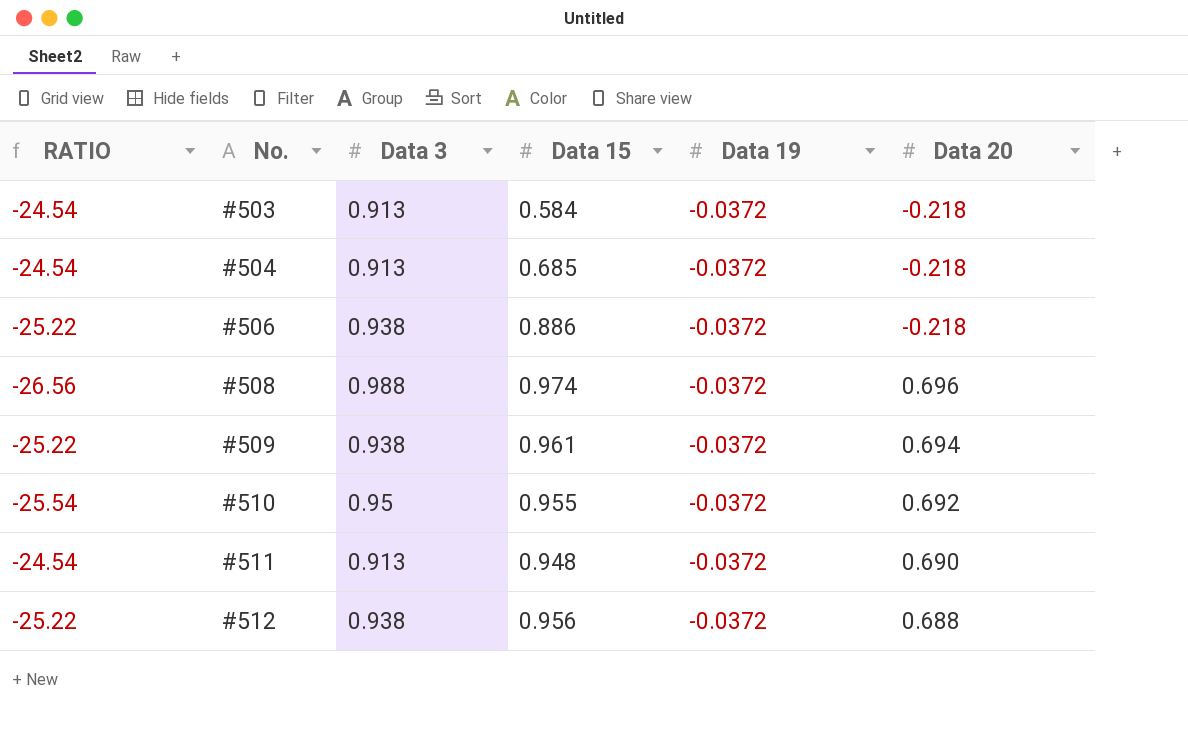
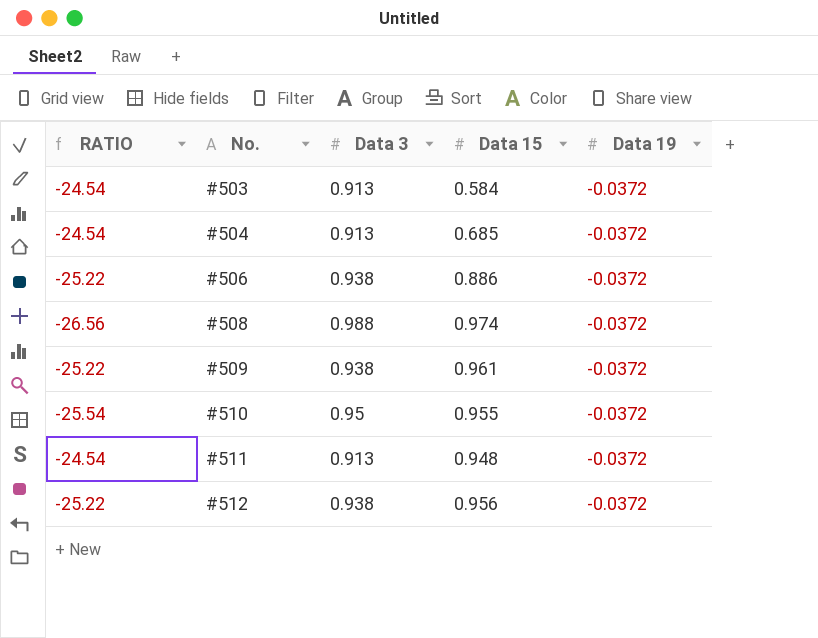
column Data 20 | position: 6 -> none

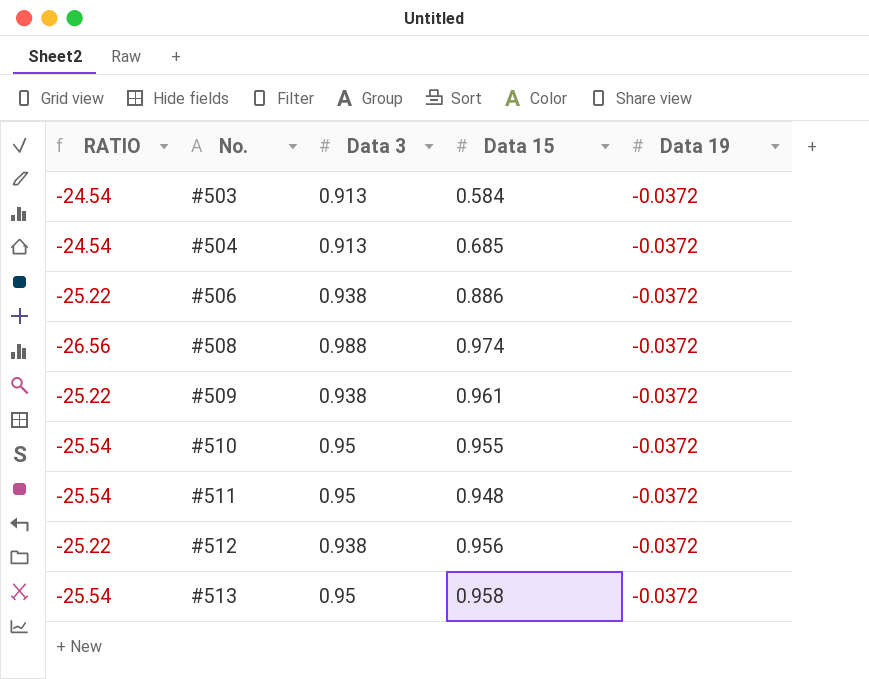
#511 | RATIO: -24.54 -> -25.54
#511 | Data 3: 0.913 -> 0.95
row #513: none -> -25.54 | 0.95 | 0.958 | -0.0372

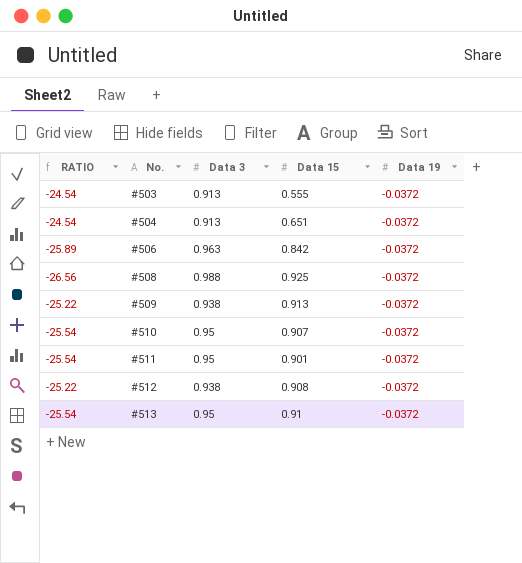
#503 | Data 15: 0.584 -> 0.555
#504 | Data 15: 0.685 -> 0.651
#506 | RATIO: -25.22 -> -25.89
#506 | Data 3: 0.938 -> 0.963
#506 | Data 15: 0.886 -> 0.842
#508 | Data 15: 0.974 -> 0.925
#509 | Data 15: 0.961 -> 0.913
#510 | Data 15: 0.955 -> 0.907
#511 | Data 15: 0.948 -> 0.901
#512 | Data 15: 0.956 -> 0.908
#513 | Data 15: 0.958 -> 0.91

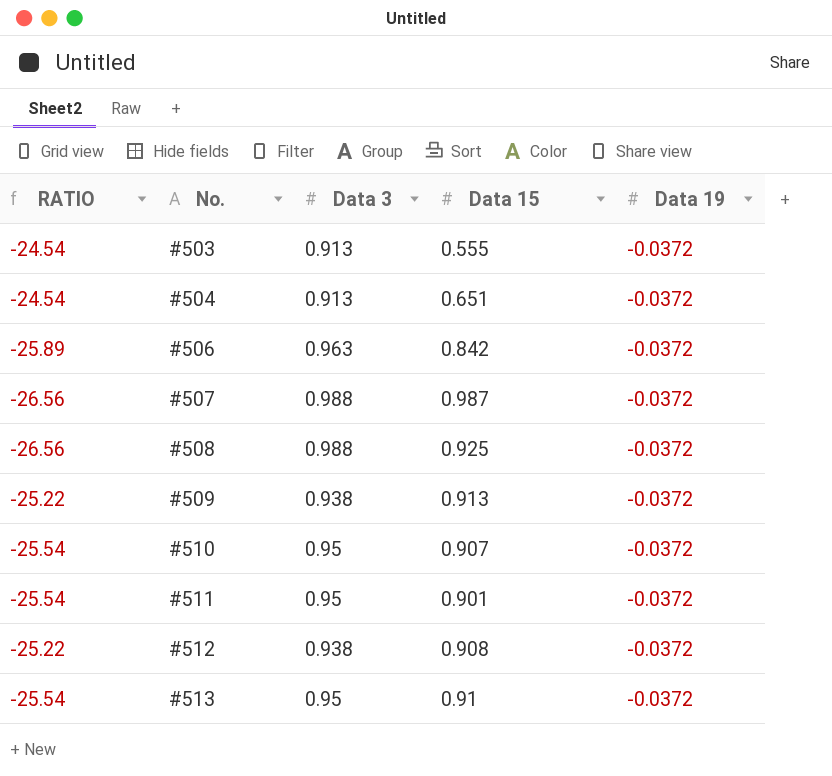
row #507: none -> -26.56 | 0.988 | 0.987 | -0.0372

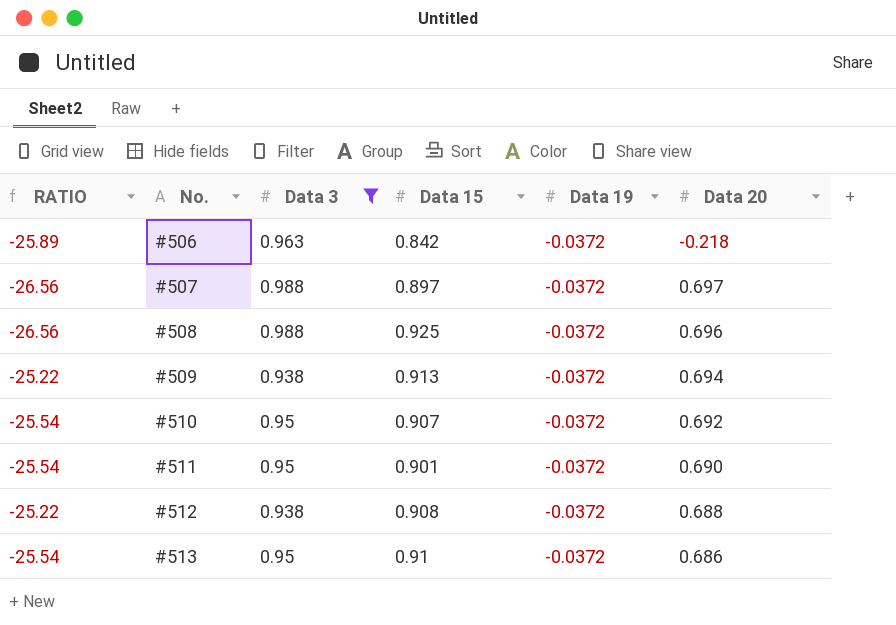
filter: none -> Data 3 != 0.913
column Data 20 | position: none -> 6
#507 | Data 15: 0.987 -> 0.897

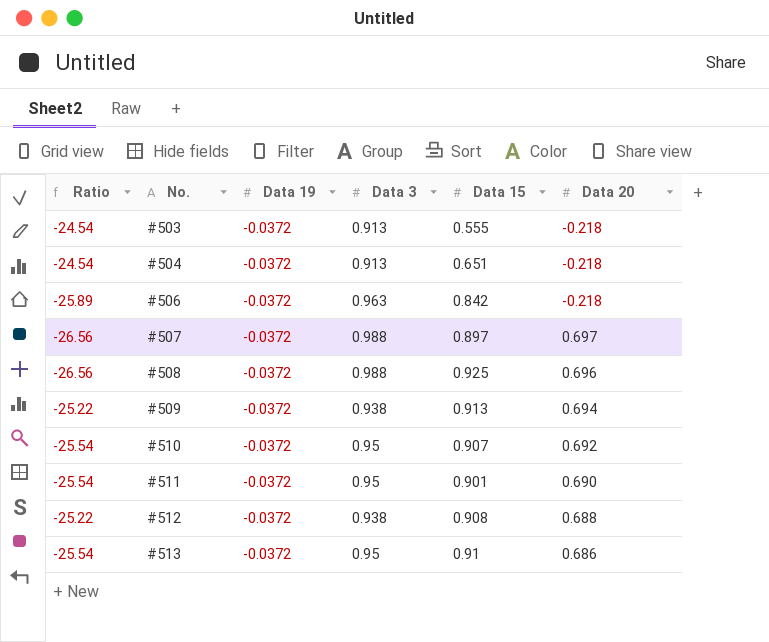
filter: Data 3 != 0.913 -> none
column name: RATIO -> Ratio
column Data 19 | position: 5 -> 3

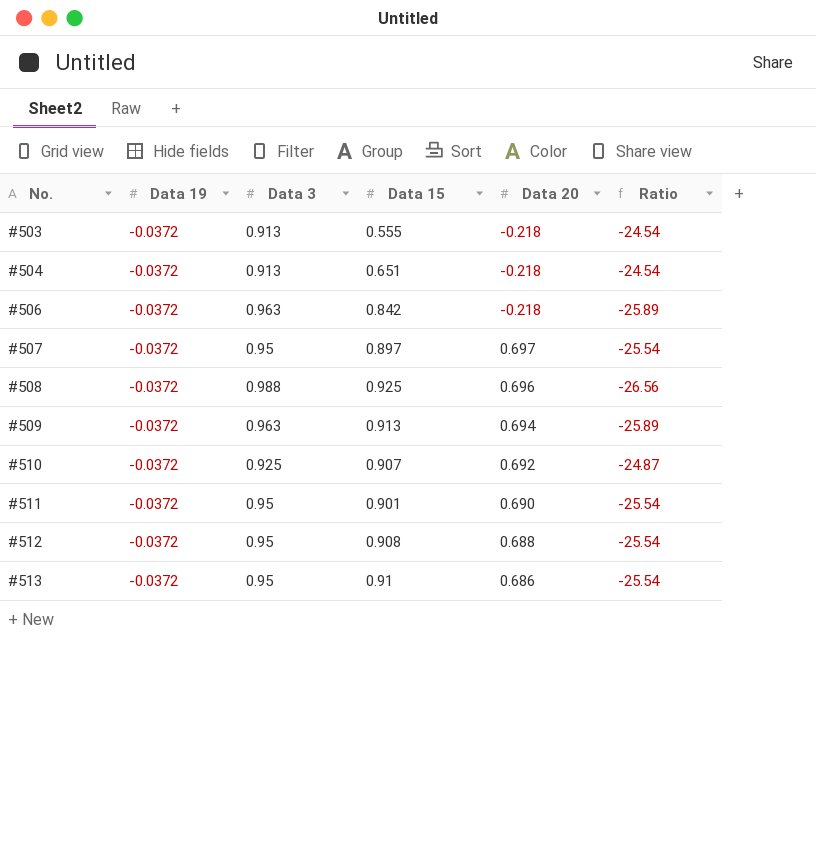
column Ratio | position: 1 -> 6
#507 | Data 3: 0.988 -> 0.95
#507 | Ratio: -26.56 -> -25.54
#509 | Data 3: 0.938 -> 0.963
#509 | Ratio: -25.22 -> -25.89
#510 | Data 3: 0.95 -> 0.925
#510 | Ratio: -25.54 -> -24.87
#512 | Data 3: 0.938 -> 0.95
#512 | Ratio: -25.22 -> -25.54

